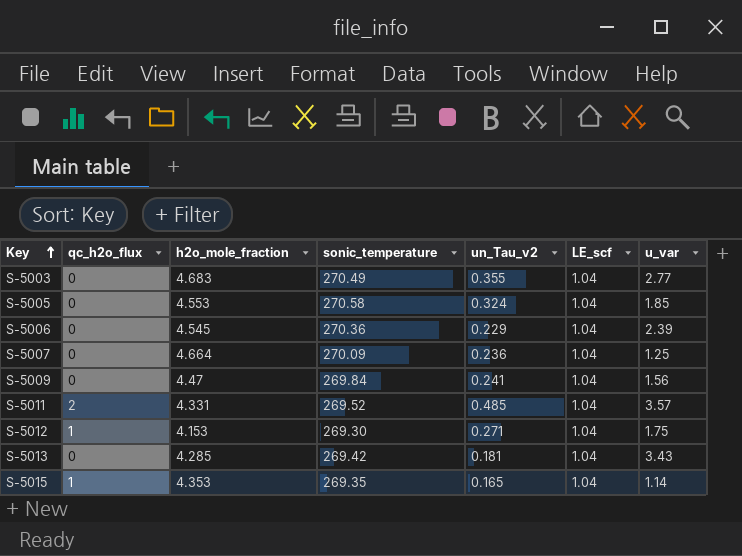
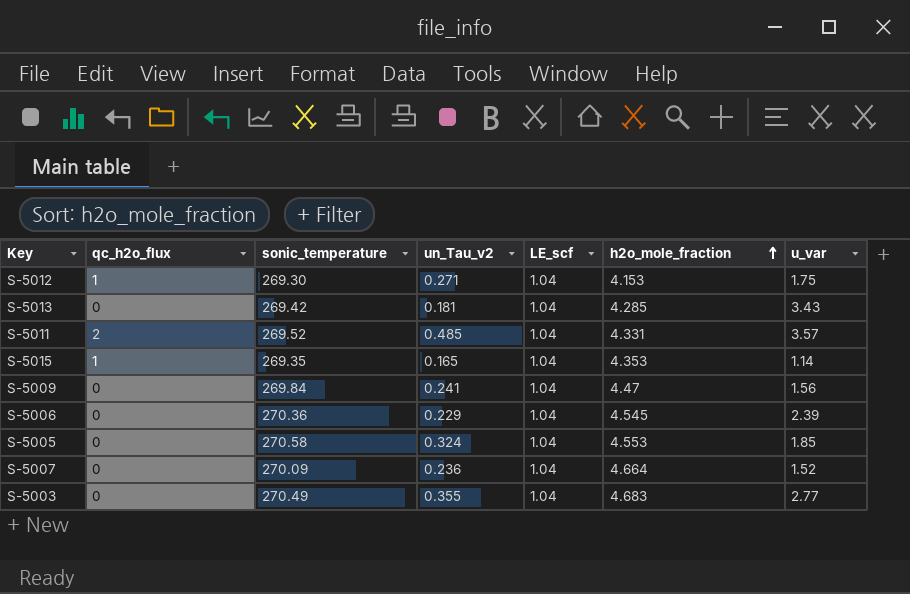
row order: Key ascending -> h2o_mole_fraction ascending
column h2o_mole_fraction | position: 3 -> 6
S-5007 | u_var: 1.25 -> 1.52

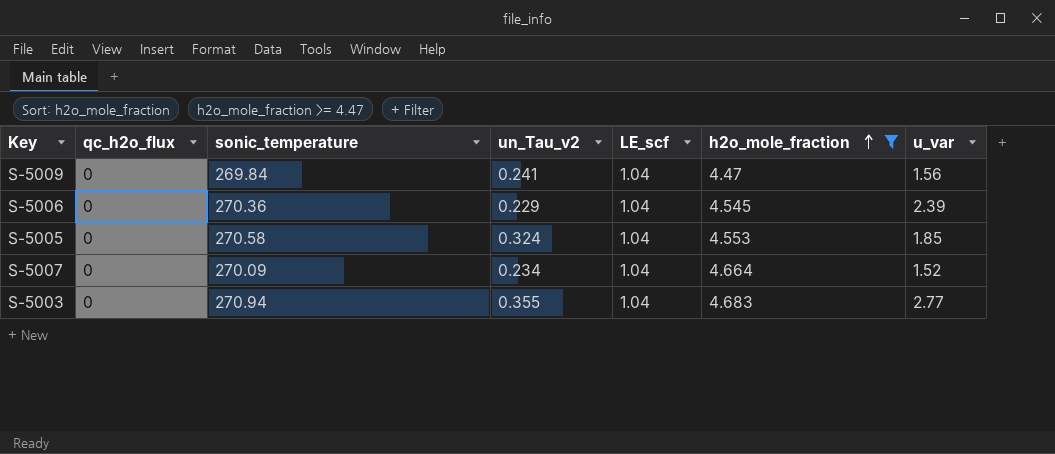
filter: none -> h2o_mole_fraction >= 4.47
S-5007 | un_Tau_v2: 0.236 -> 0.234
S-5003 | sonic_temperature: 270.49 -> 270.94

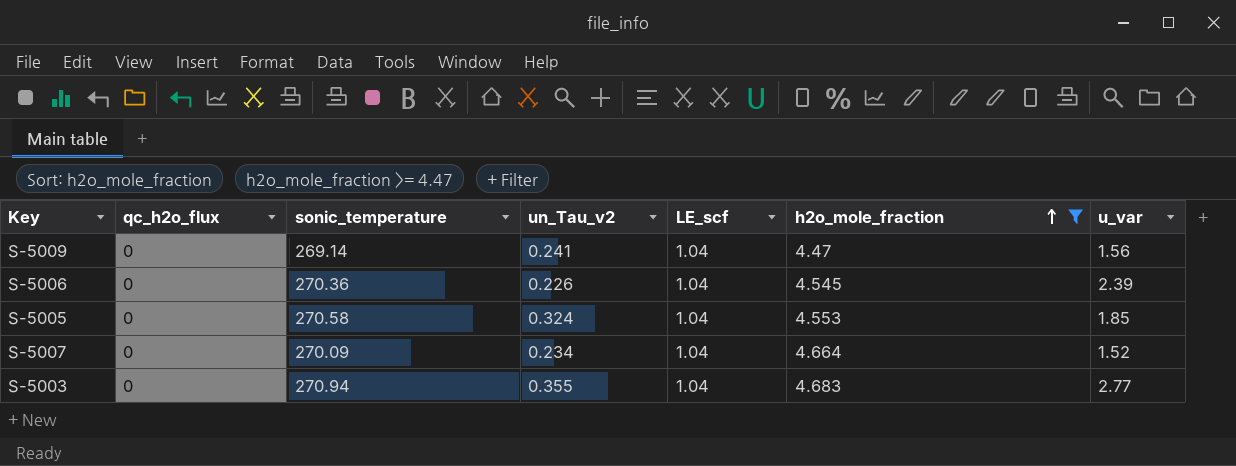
S-5009 | sonic_temperature: 269.84 -> 269.14
S-5006 | un_Tau_v2: 0.229 -> 0.226

